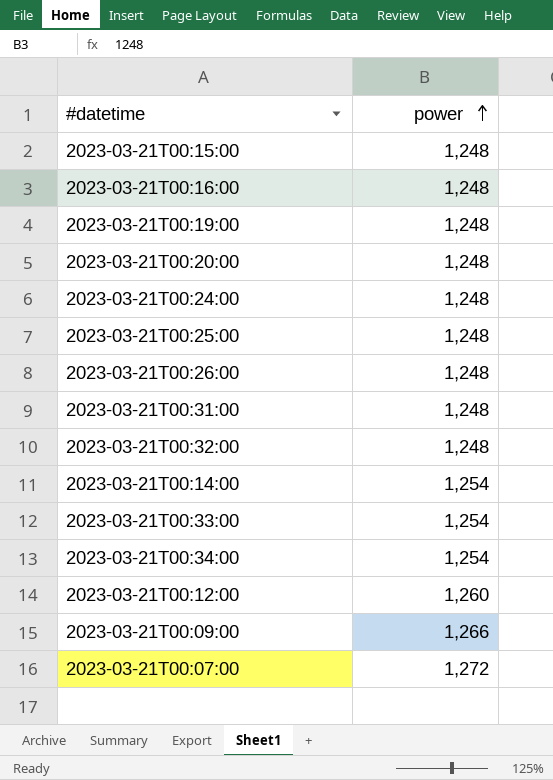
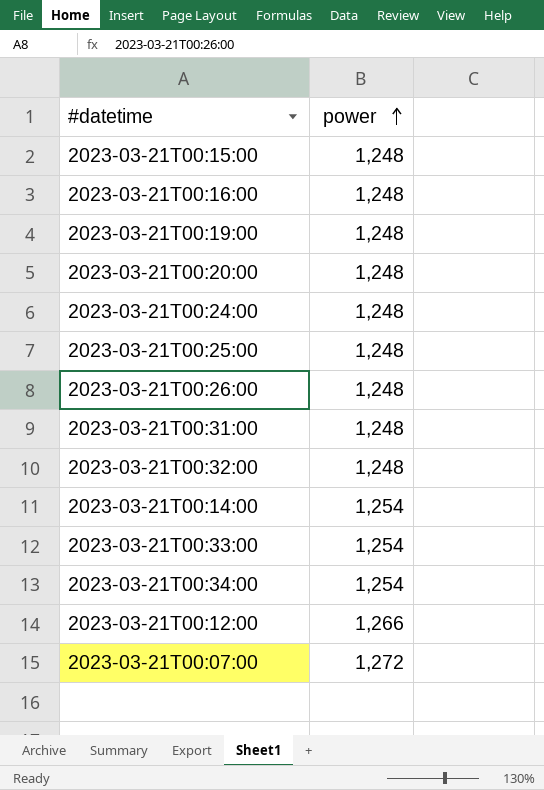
row 2023-03-21T00:09:00: 1,266 -> none
2023-03-21T00:12:00 | power: 1,260 -> 1,266

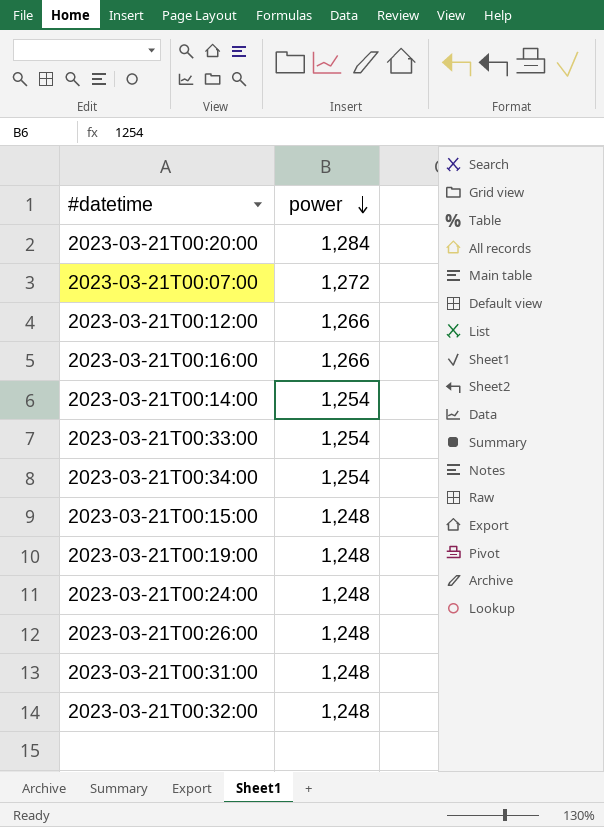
row order: power ascending -> power descending
row 2023-03-21T00:25:00: 1,248 -> none
2023-03-21T00:20:00 | power: 1,248 -> 1,284
2023-03-21T00:16:00 | power: 1,248 -> 1,266

